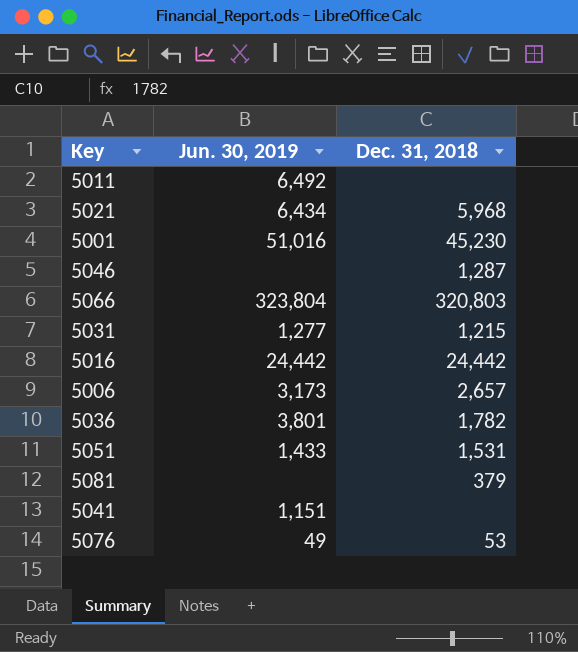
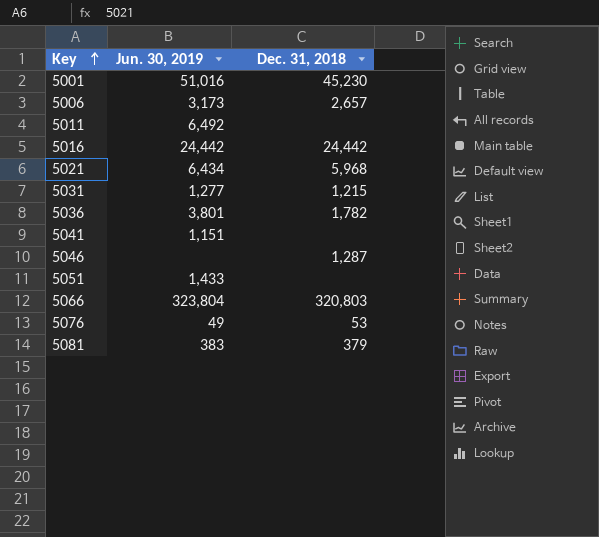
row order: none -> Key ascending
5051 | Dec. 31, 2018: 1,531 -> none
5081 | Jun. 30, 2019: none -> 383

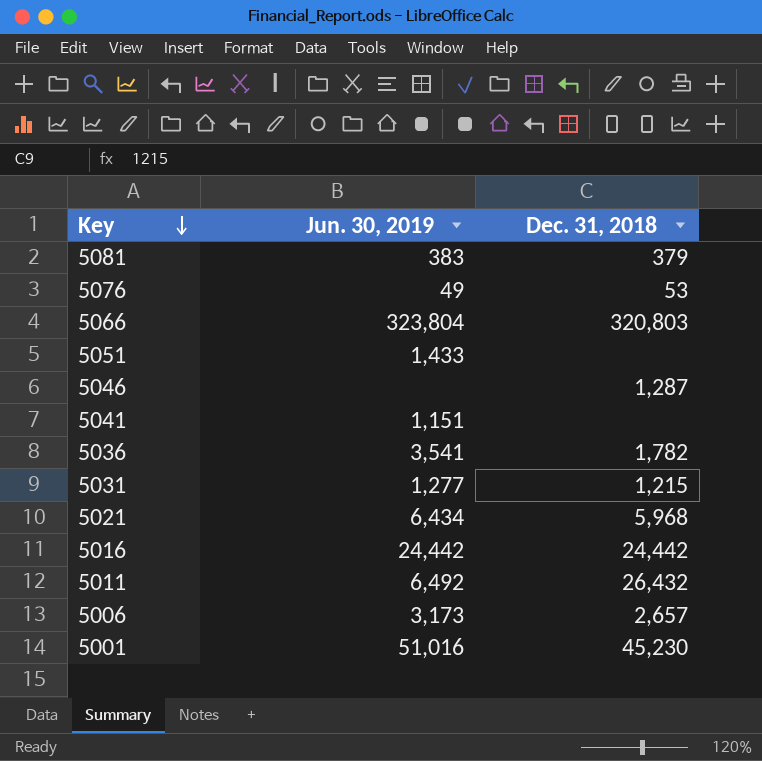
row order: Key ascending -> Key descending
5036 | Jun. 30, 2019: 3,801 -> 3,541
5011 | Dec. 31, 2018: none -> 26,432

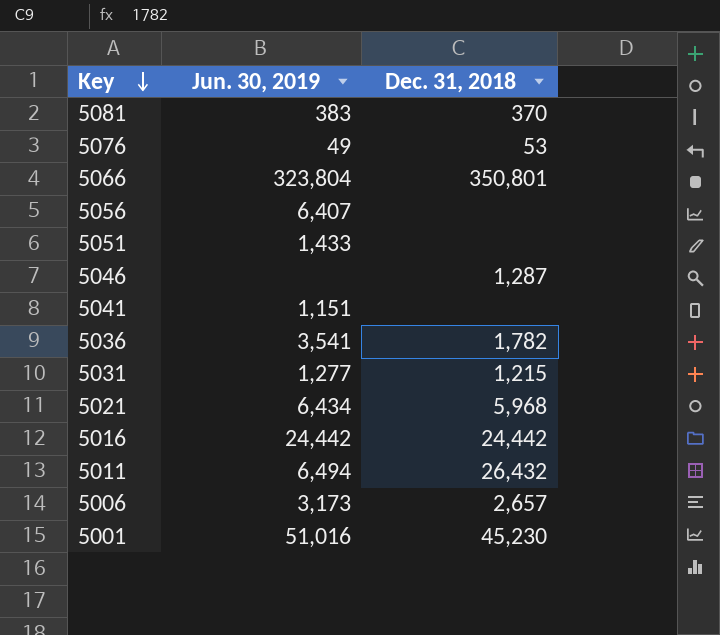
5081 | Dec. 31, 2018: 379 -> 370
5066 | Dec. 31, 2018: 320,803 -> 350,801
row 5056: none -> 6,407 | none
5011 | Jun. 30, 2019: 6,492 -> 6,494

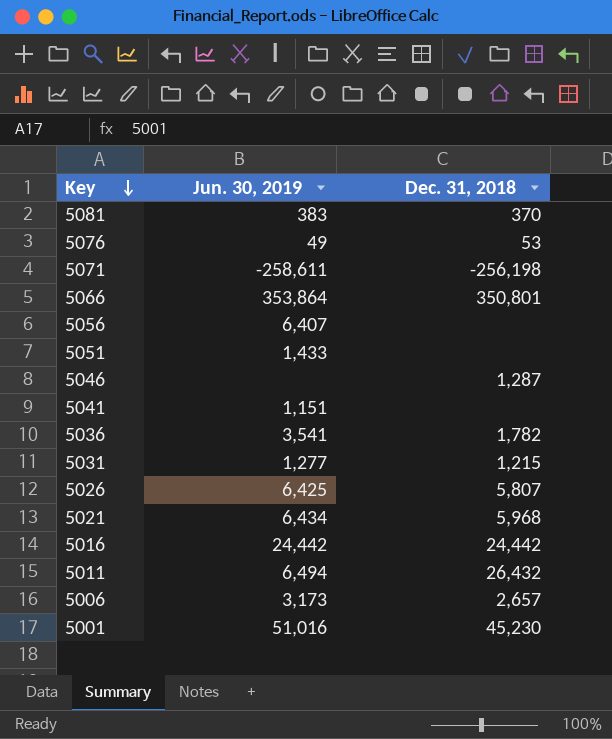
row 5071: none -> -258,611 | -256,198
5066 | Jun. 30, 2019: 323,804 -> 353,864
row 5026: none -> 6,425 | 5,807

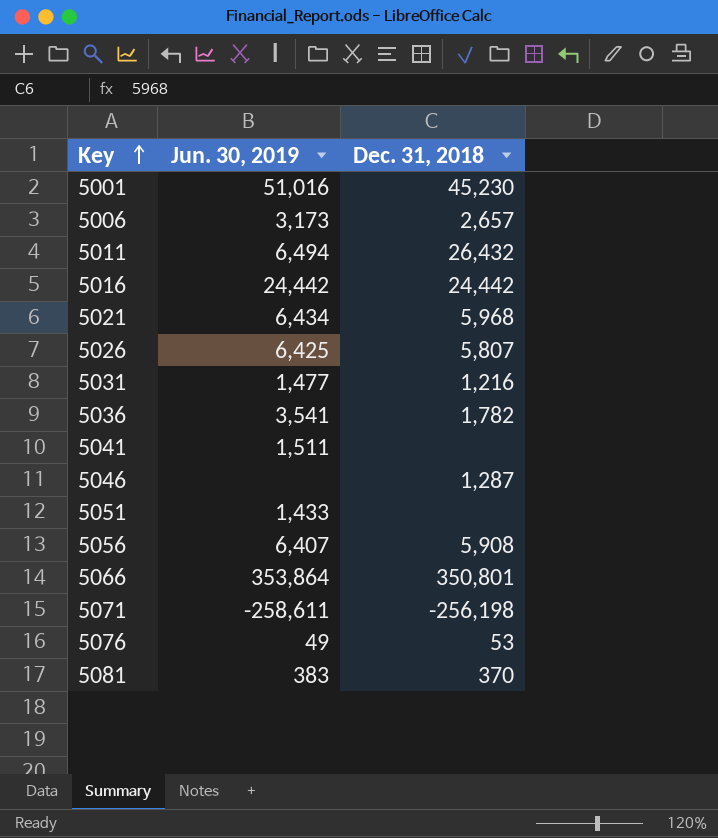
row order: Key descending -> Key ascending
5031 | Jun. 30, 2019: 1,277 -> 1,477
5031 | Dec. 31, 2018: 1,215 -> 1,216
5041 | Jun. 30, 2019: 1,151 -> 1,511
5056 | Dec. 31, 2018: none -> 5,908

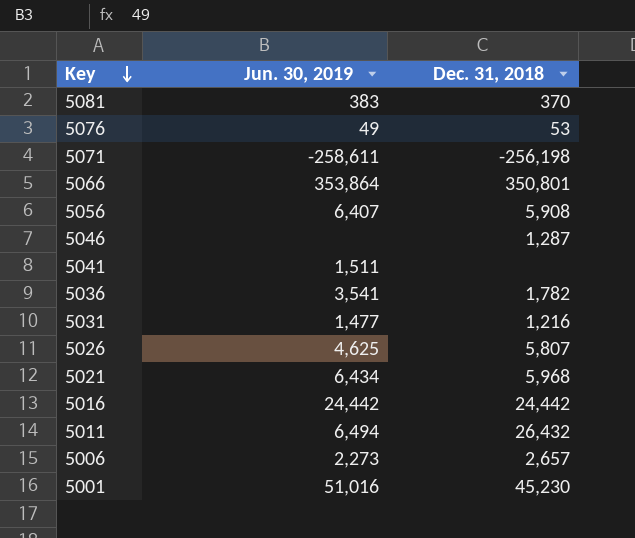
row order: Key ascending -> Key descending
row 5051: 1,433 | none -> none
5026 | Jun. 30, 2019: 6,425 -> 4,625
5006 | Jun. 30, 2019: 3,173 -> 2,273

